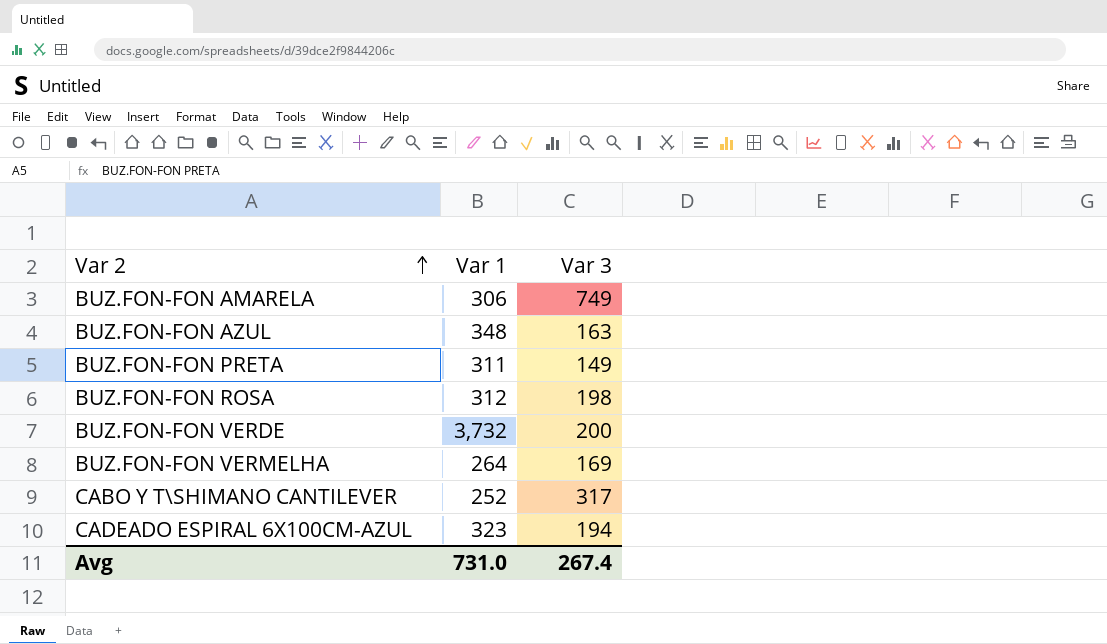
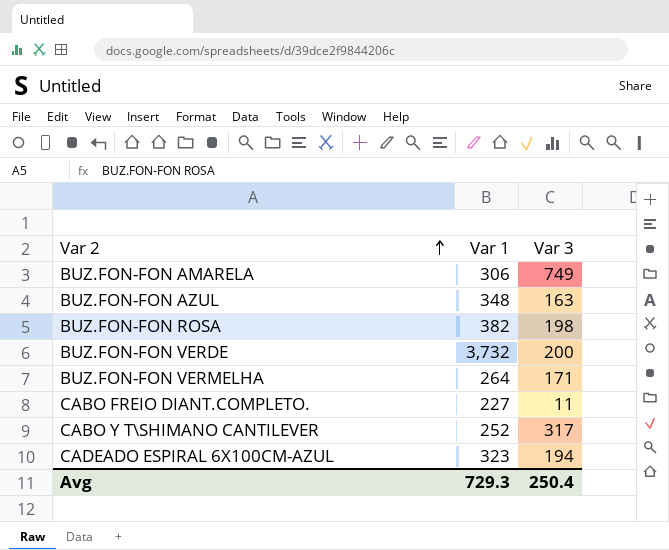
row BUZ.FON-FON PRETA: 311 | 149 -> none
BUZ.FON-FON ROSA | Var 1: 312 -> 382
BUZ.FON-FON VERMELHA | Var 3: 169 -> 171
row CABO FREIO DIANT.COMPLETO.: none -> 227 | 11
Avg | Var 1: 731.0 -> 729.3
Avg | Var 3: 267.4 -> 250.4

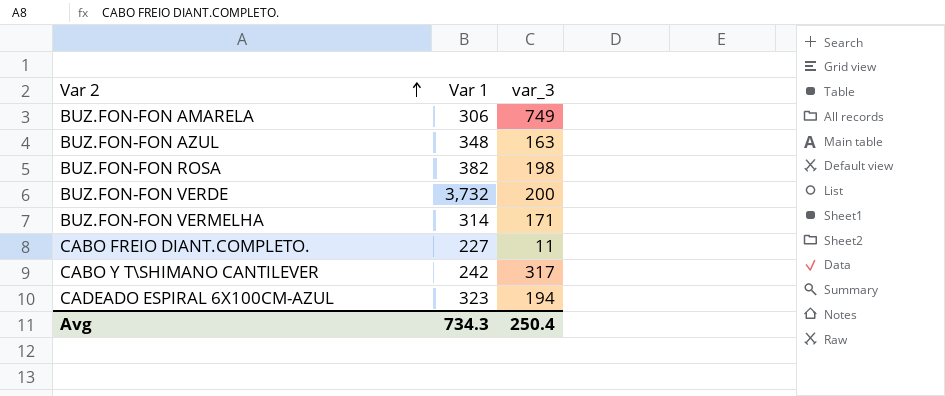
column name: Var 3 -> var_3
BUZ.FON-FON VERMELHA | Var 1: 264 -> 314
CABO Y T\SHIMANO CANTILEVER | Var 1: 252 -> 242
Avg | Var 1: 729.3 -> 734.3

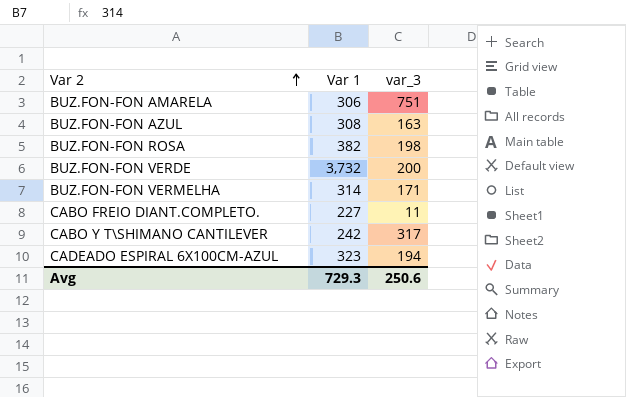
BUZ.FON-FON AMARELA | var_3: 749 -> 751
BUZ.FON-FON AZUL | Var 1: 348 -> 308
Avg | Var 1: 734.3 -> 729.3
Avg | var_3: 250.4 -> 250.6

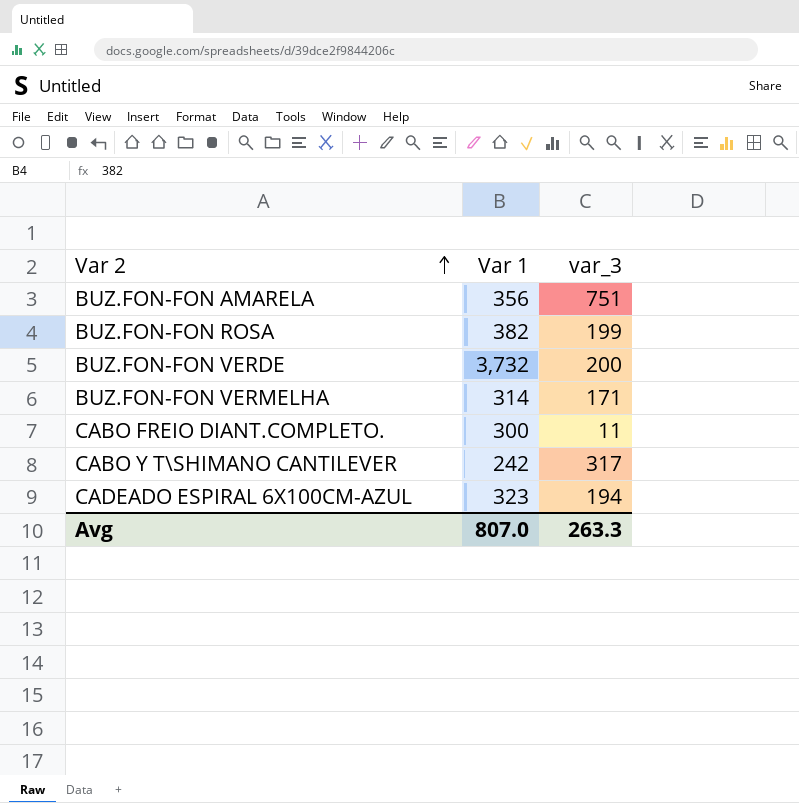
row BUZ.FON-FON AZUL: 308 | 163 -> none
BUZ.FON-FON AMARELA | Var 1: 306 -> 356
BUZ.FON-FON ROSA | var_3: 198 -> 199
CABO FREIO DIANT.COMPLETO. | Var 1: 227 -> 300
Avg | Var 1: 729.3 -> 807.0
Avg | var_3: 250.6 -> 263.3

